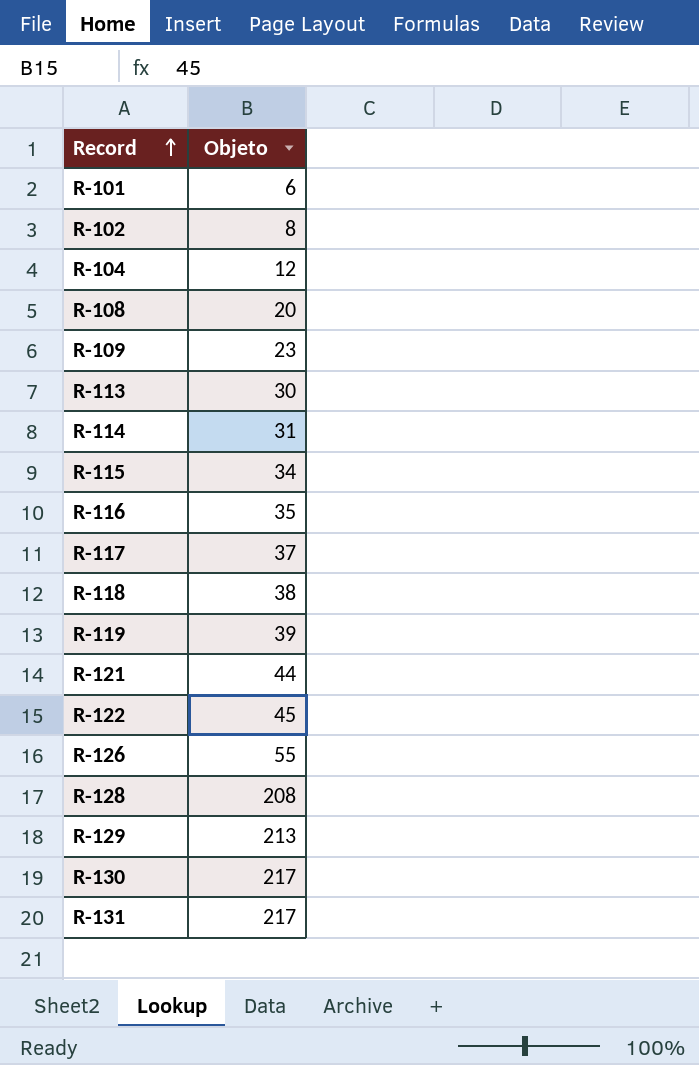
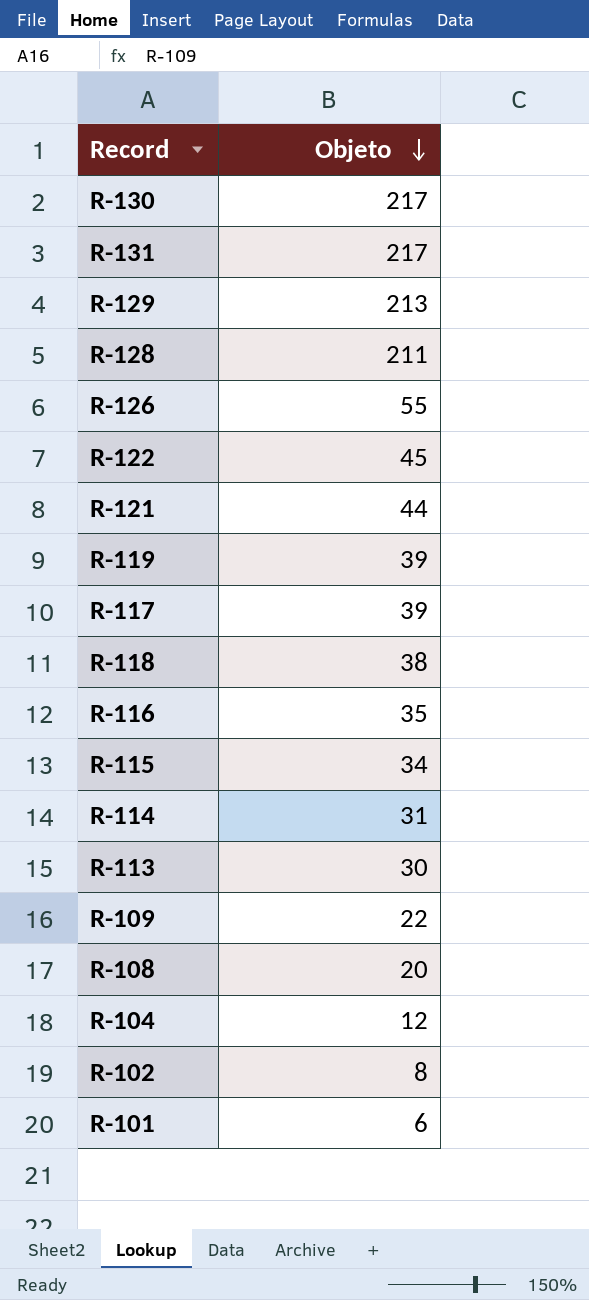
row order: Record ascending -> Objeto descending
R-128 | Objeto: 208 -> 211
R-117 | Objeto: 37 -> 39
R-109 | Objeto: 23 -> 22

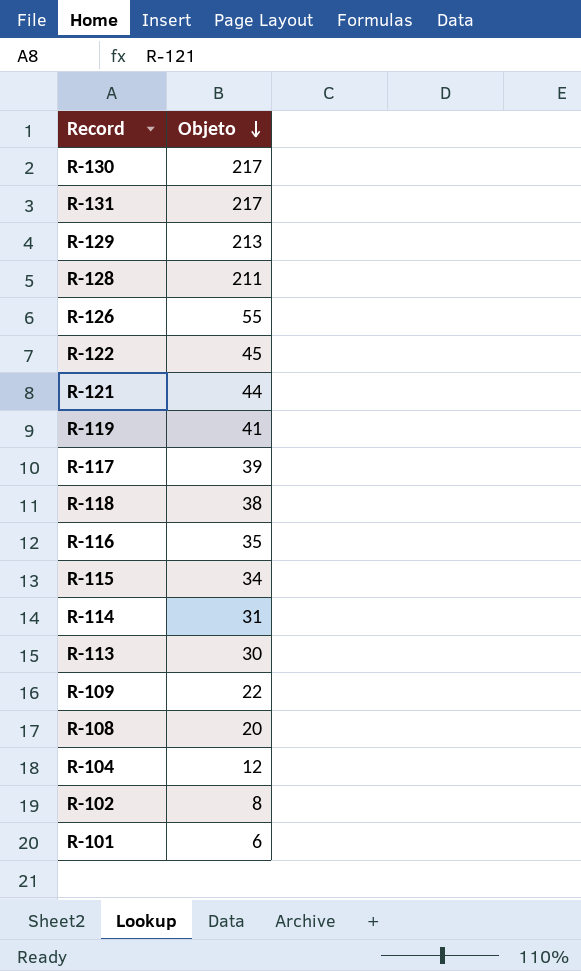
R-119 | Objeto: 39 -> 41

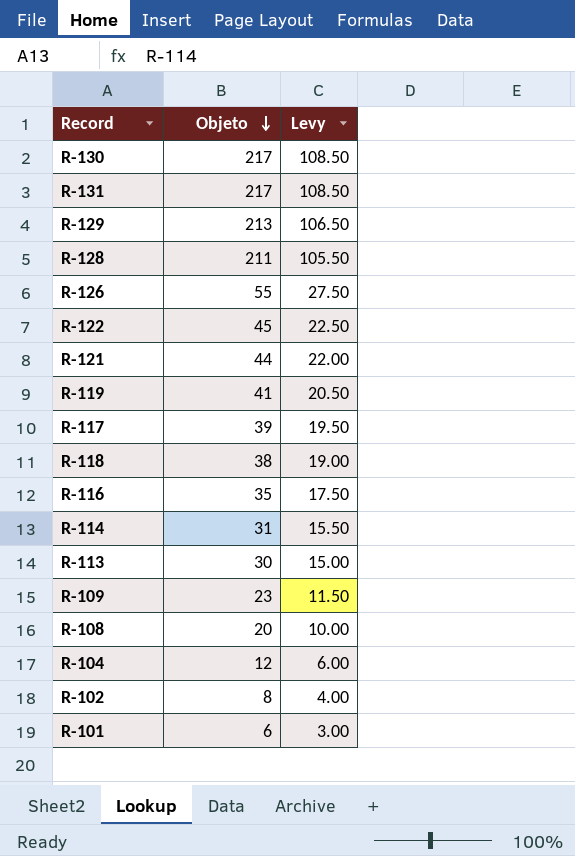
column Levy | formula: none -> [Objeto] * 0.5
row R-115: 34 -> none
R-109 | Objeto: 22 -> 23

